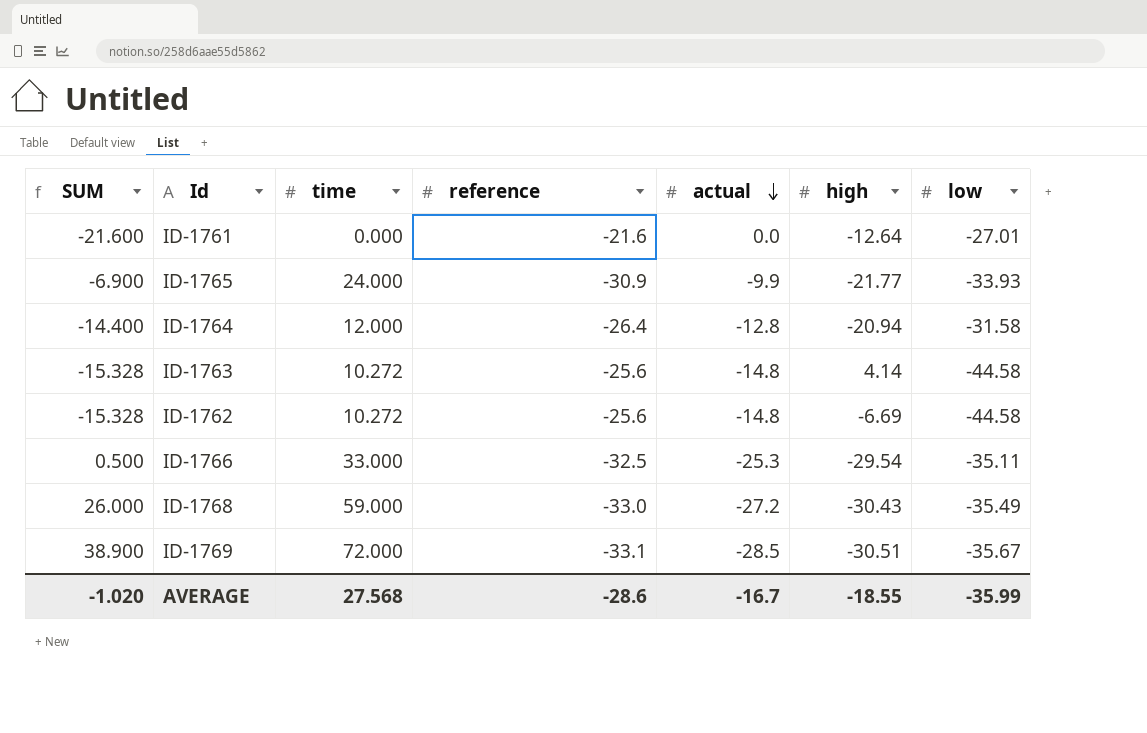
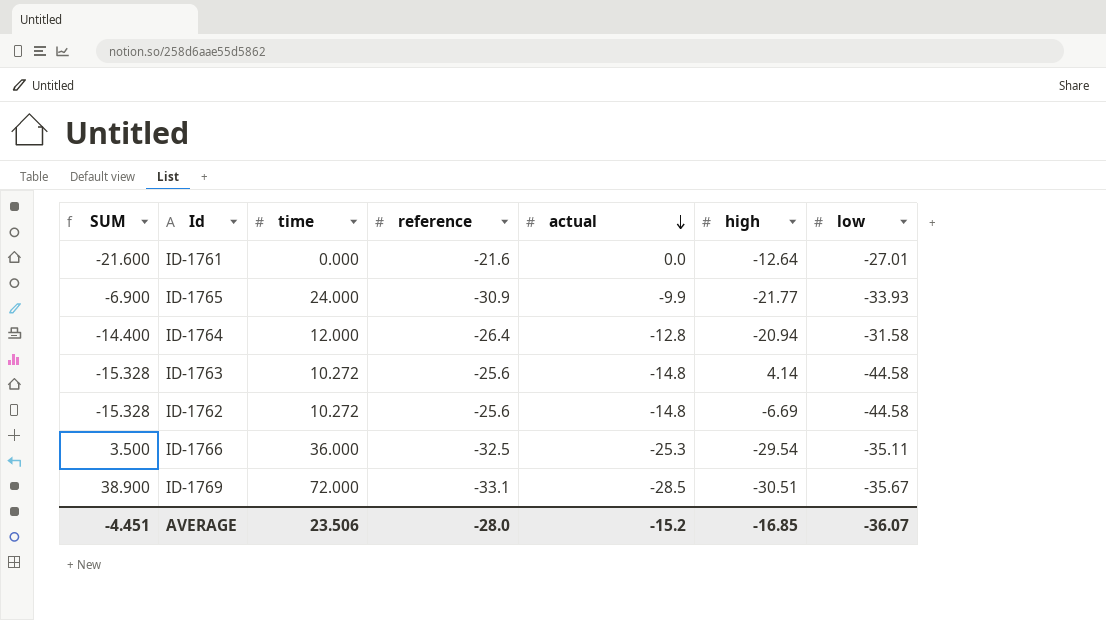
row ID-1768: 26.000 | 59.000 | -33.0 | -27.2 | -30.43 | -35.49 -> none
ID-1766 | SUM: 0.500 -> 3.500
ID-1766 | time: 33.000 -> 36.000
AVERAGE | SUM: -1.020 -> -4.451
AVERAGE | time: 27.568 -> 23.506
AVERAGE | reference: -28.6 -> -28.0
AVERAGE | actual: -16.7 -> -15.2
AVERAGE | high: -18.55 -> -16.85
AVERAGE | low: -35.99 -> -36.07

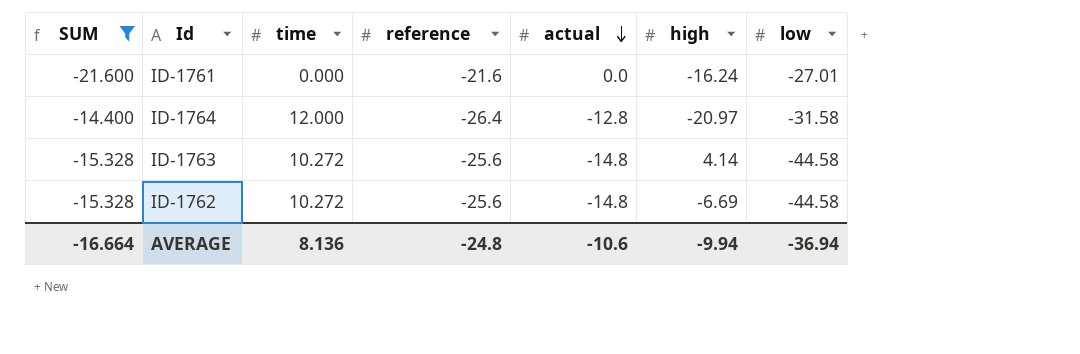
filter: none -> SUM <= -14.400
ID-1761 | high: -12.64 -> -16.24
ID-1764 | high: -20.94 -> -20.97
AVERAGE | SUM: -4.451 -> -16.664
AVERAGE | time: 23.506 -> 8.136
AVERAGE | reference: -28.0 -> -24.8
AVERAGE | actual: -15.2 -> -10.6
AVERAGE | high: -16.85 -> -9.94
AVERAGE | low: -36.07 -> -36.94

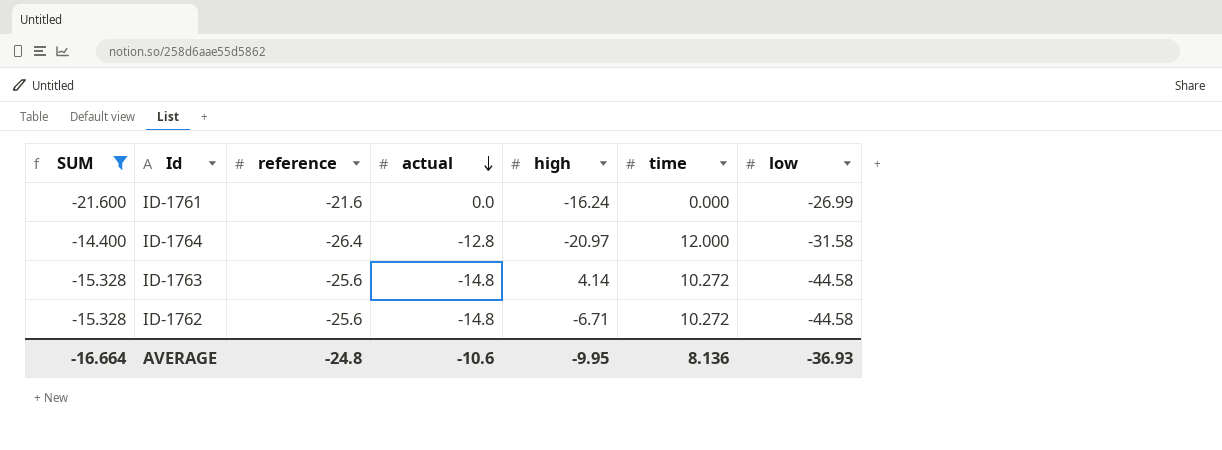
column time | position: 3 -> 6
ID-1761 | low: -27.01 -> -26.99
ID-1762 | high: -6.69 -> -6.71
AVERAGE | high: -9.94 -> -9.95
AVERAGE | low: -36.94 -> -36.93

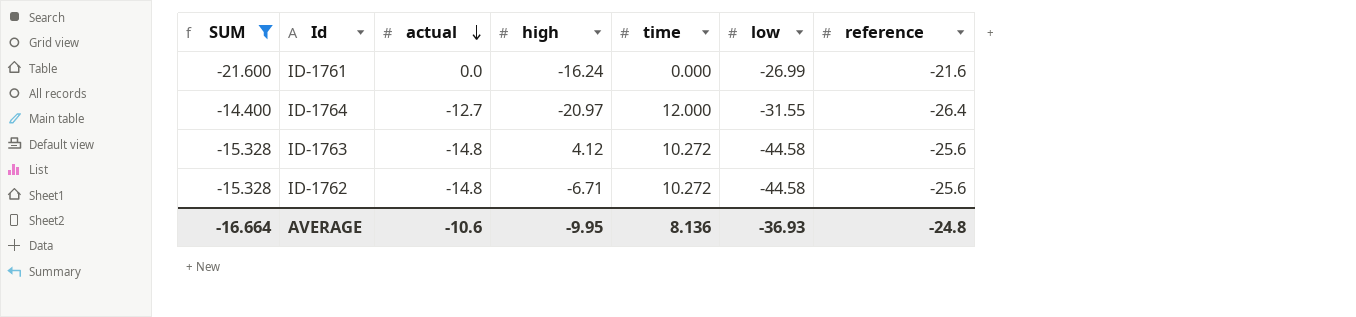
column reference | position: 3 -> 7
ID-1764 | actual: -12.8 -> -12.7
ID-1764 | low: -31.58 -> -31.55
ID-1763 | high: 4.14 -> 4.12

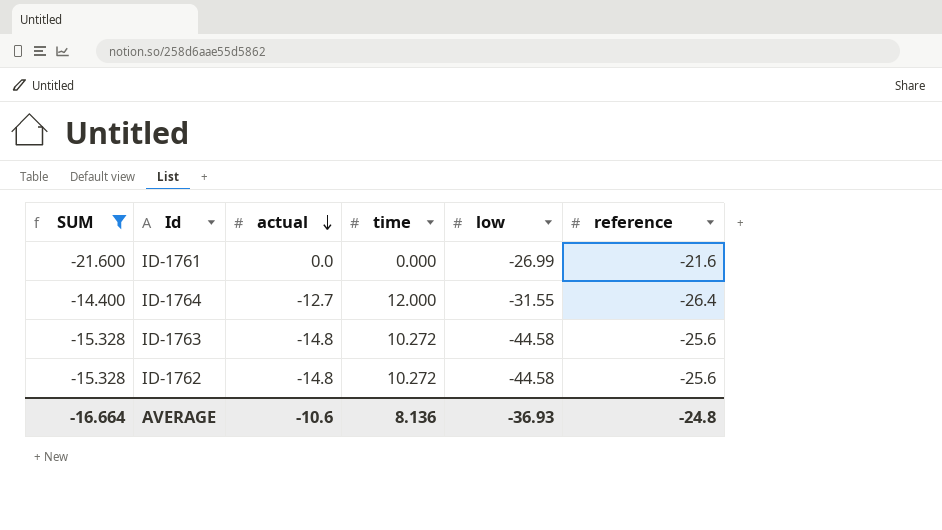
column high | position: 4 -> none

